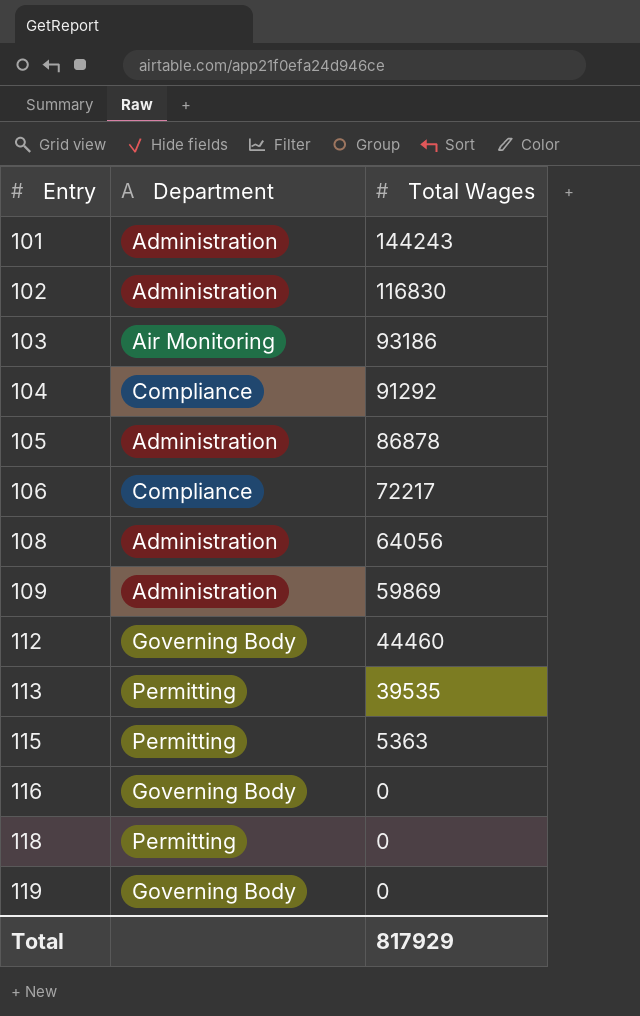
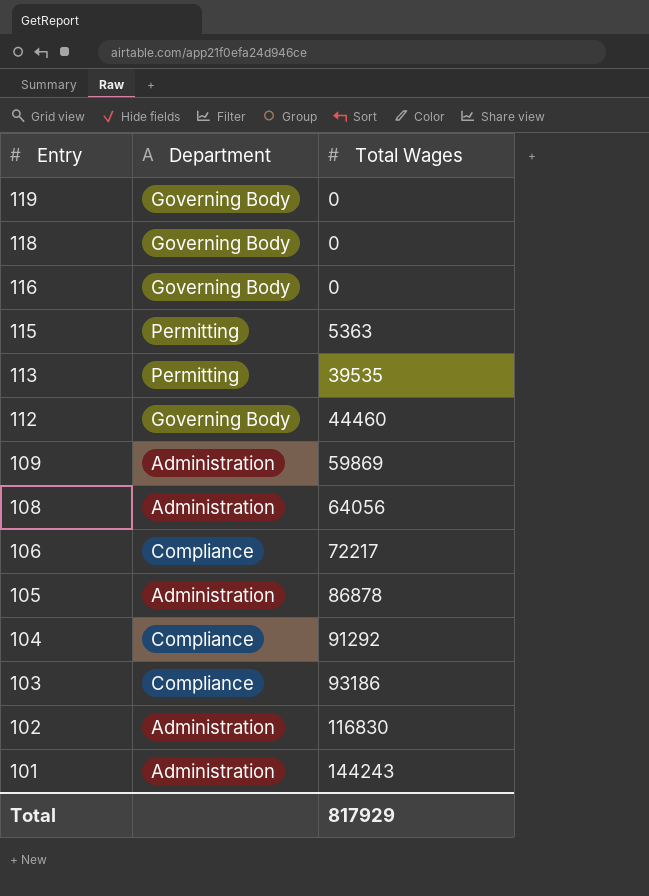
row order: Entry ascending -> Entry descending
118 | Department: Permitting -> Governing Body
103 | Department: Air Monitoring -> Compliance

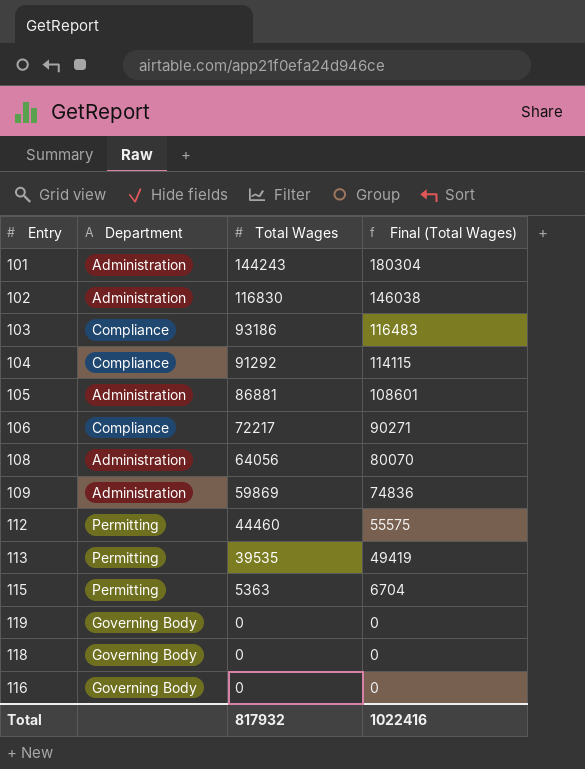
row order: Entry descending -> Total Wages descending
column Final (Total Wages) | formula: none -> [Total Wages] * 1.25
105 | Total Wages: 86878 -> 86881
112 | Department: Governing Body -> Permitting
Total | Total Wages: 817929 -> 817932

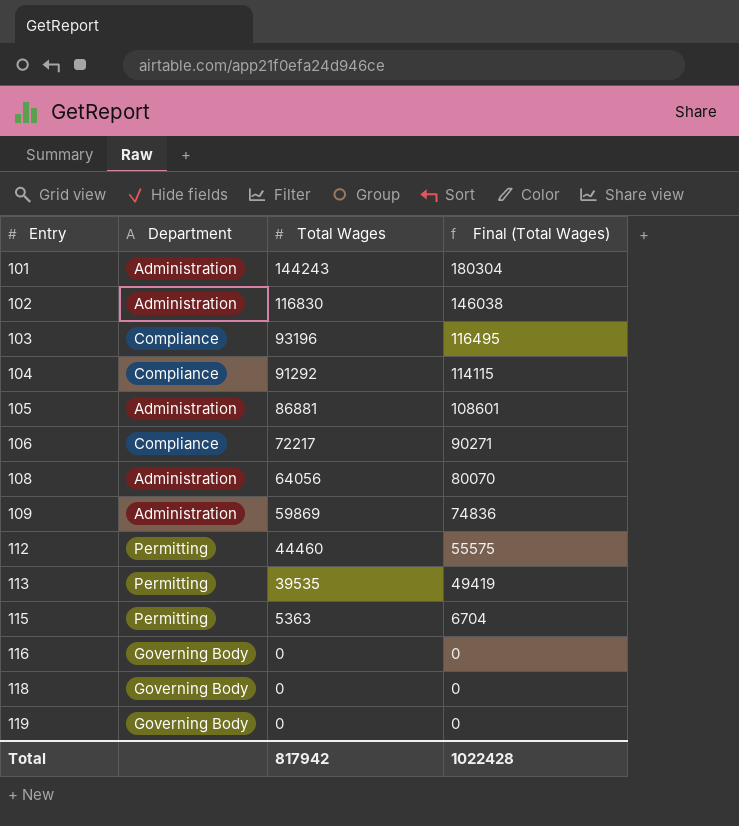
row order: Total Wages descending -> Entry ascending
103 | Total Wages: 93186 -> 93196
103 | Final (Total Wages): 116483 -> 116495
Total | Total Wages: 817932 -> 817942
Total | Final (Total Wages): 1022416 -> 1022428

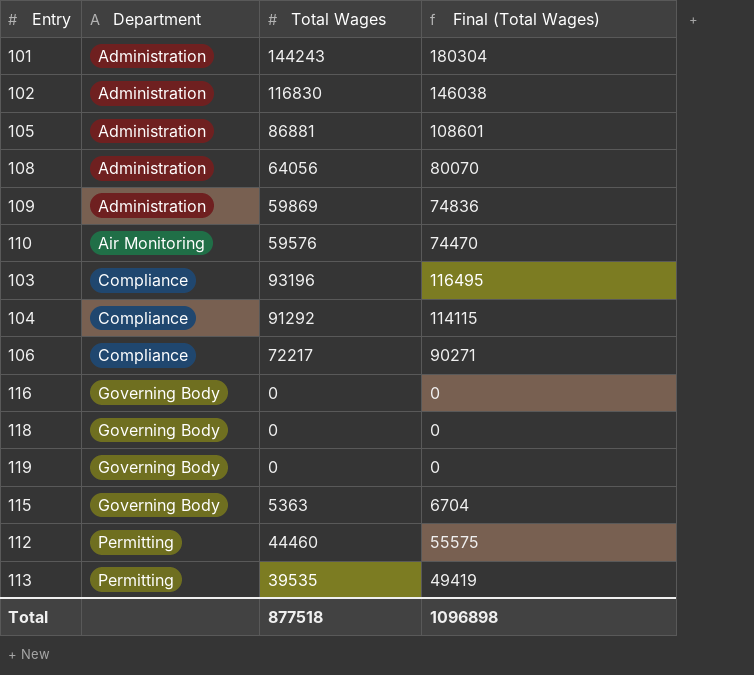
row order: Entry ascending -> Department ascending
row 110: none -> Air Monitoring | 59576 | 74470
115 | Department: Permitting -> Governing Body
Total | Total Wages: 817942 -> 877518
Total | Final (Total Wages): 1022428 -> 1096898

